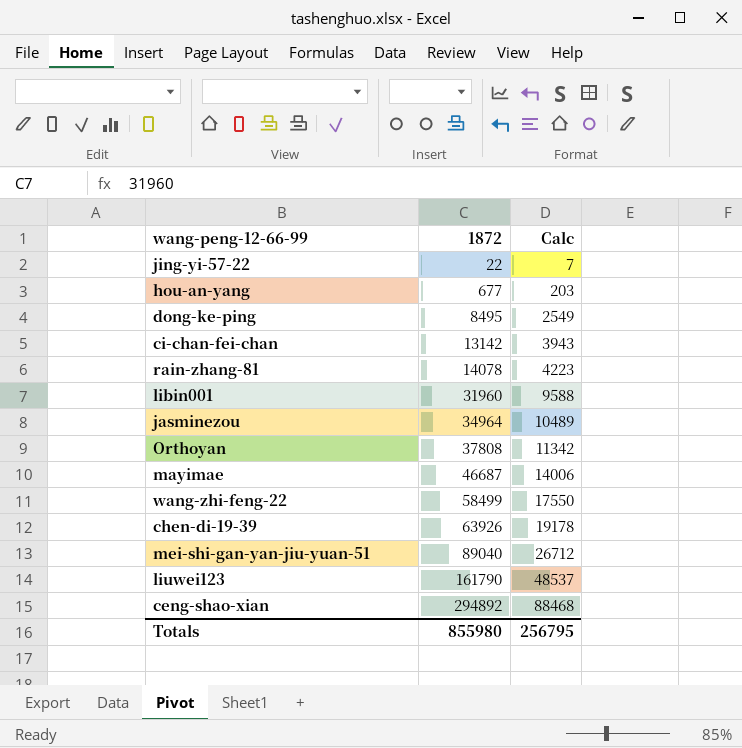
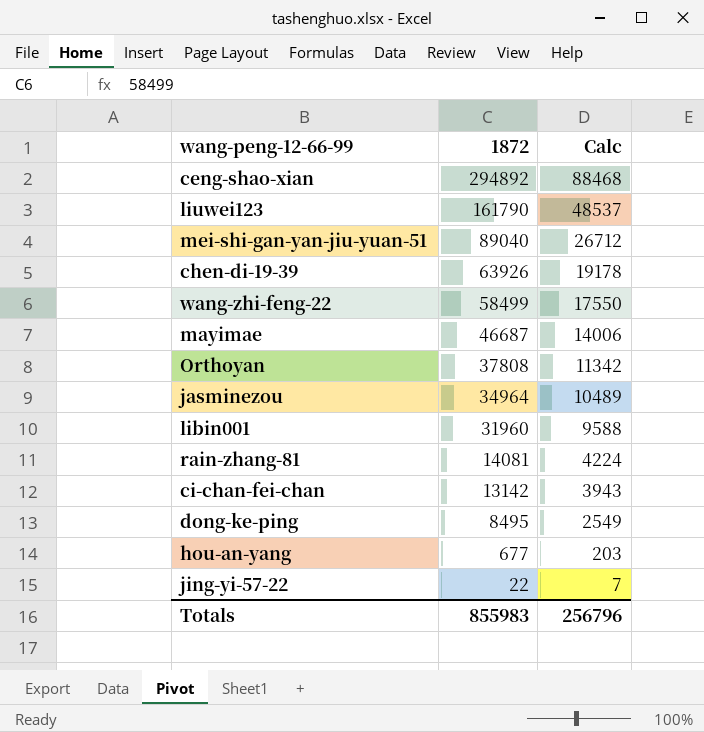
row order: 1872 ascending -> 1872 descending
rain-zhang-81 | 1872: 14078 -> 14081
rain-zhang-81 | Calc: 4223 -> 4224
Totals | 1872: 855980 -> 855983
Totals | Calc: 256795 -> 256796

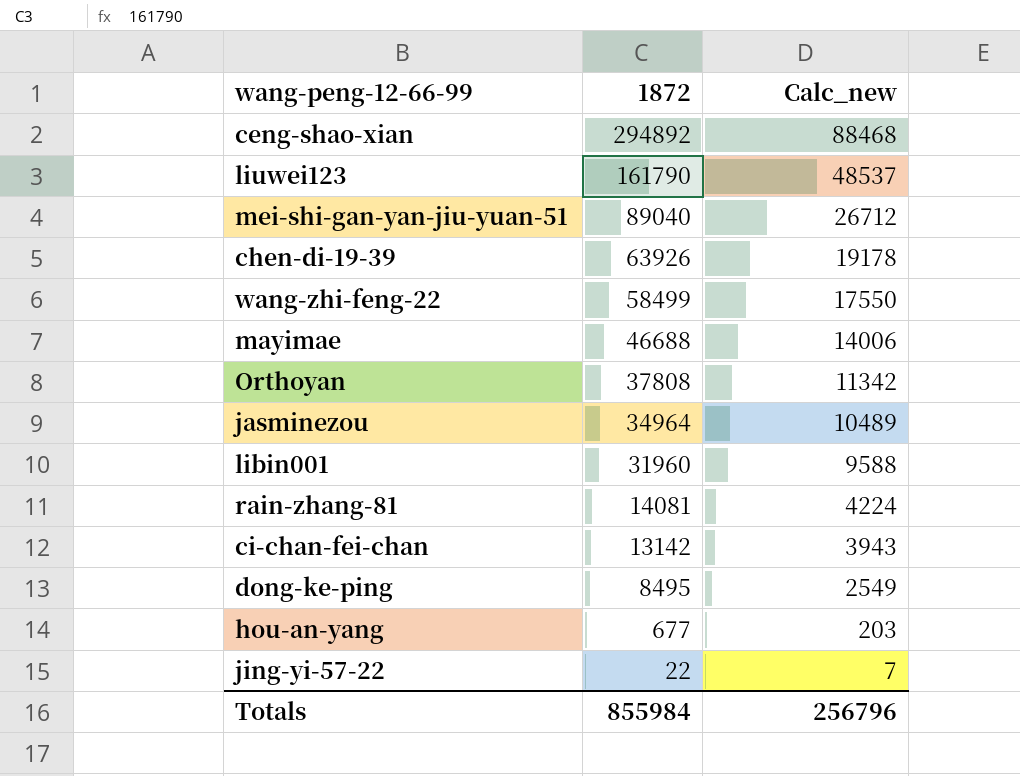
column name: Calc -> Calc_new
mayimae | 1872: 46687 -> 46688
Totals | 1872: 855983 -> 855984

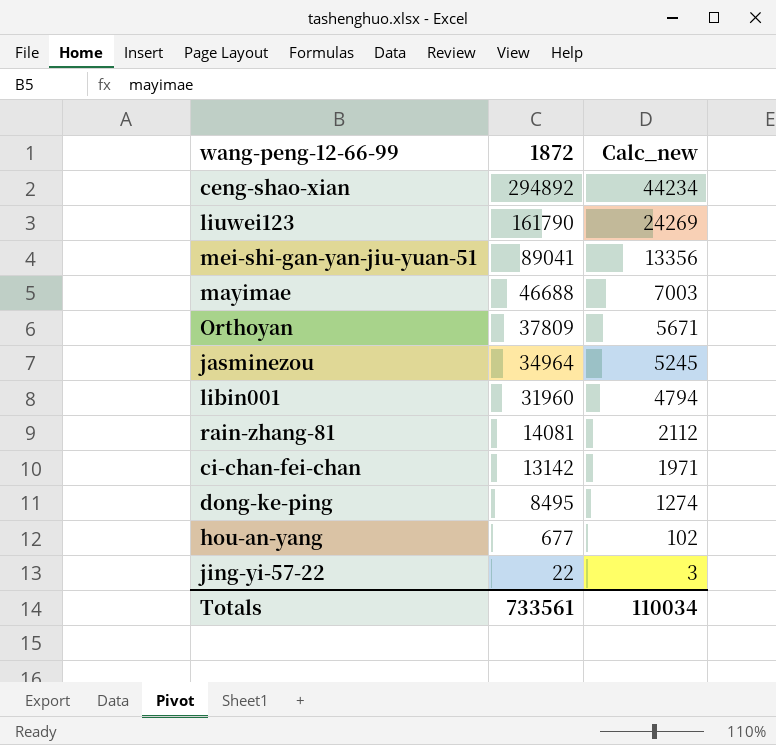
column Calc_new | formula: [1872] * 0.3 -> [1872] * 0.15
row chen-di-19-39: 63926 | 19178 -> none
row wang-zhi-feng-22: 58499 | 17550 -> none
mei-shi-gan-yan-jiu-yuan-51 | 1872: 89040 -> 89041
Orthoyan | 1872: 37808 -> 37809
Totals | 1872: 855984 -> 733561
Totals | Calc_new: 256796 -> 110034

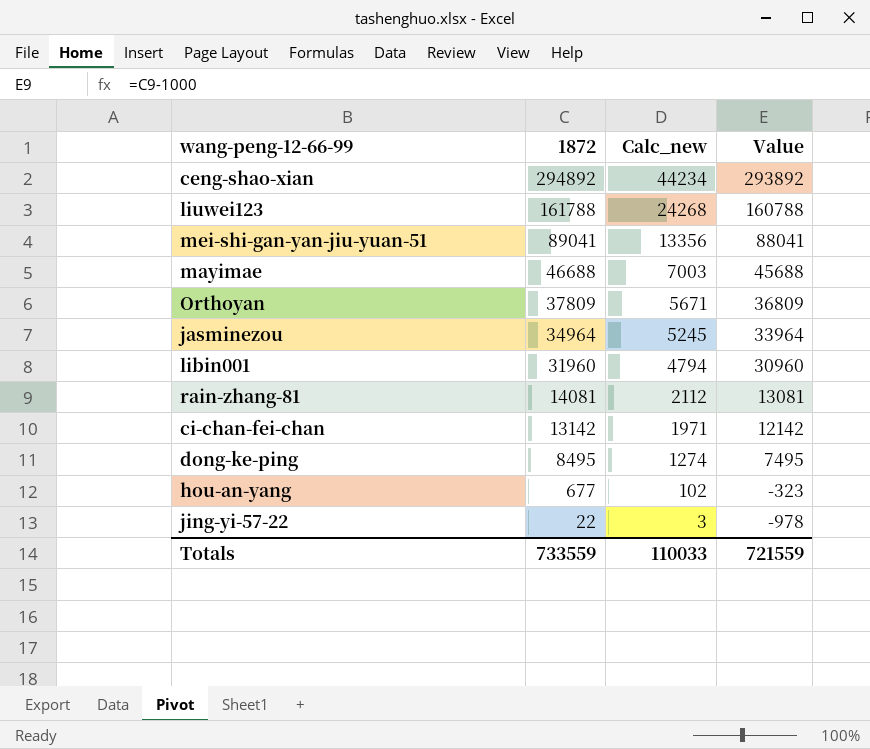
column Value | formula: none -> [1872] - 1000
liuwei123 | 1872: 161790 -> 161788
liuwei123 | Calc_new: 24269 -> 24268
Totals | 1872: 733561 -> 733559
Totals | Calc_new: 110034 -> 110033

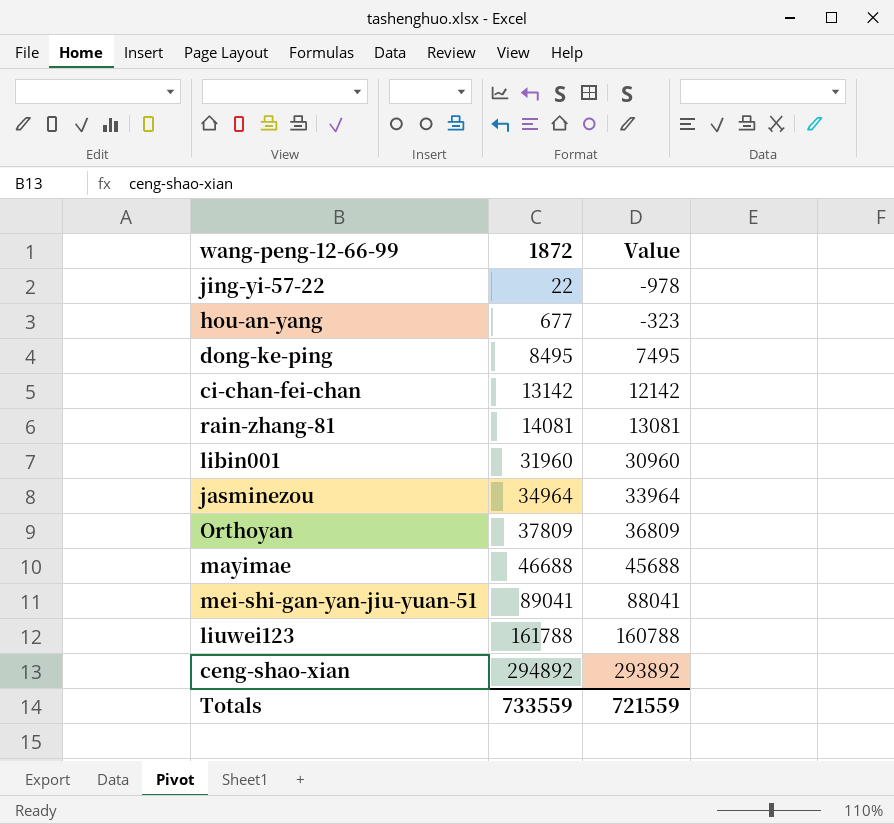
row order: 1872 descending -> 1872 ascending
column Calc_new | formula: [1872] * 0.15 -> none

